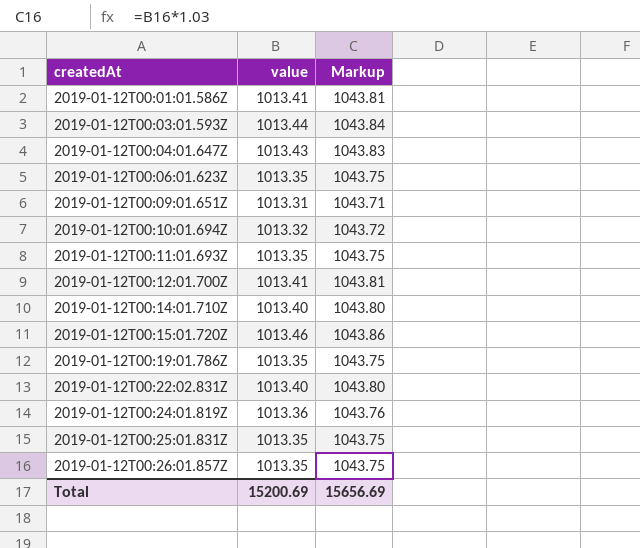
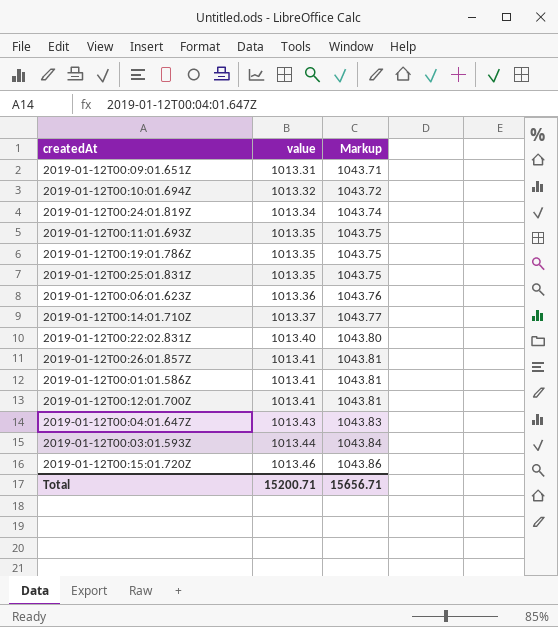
row order: createdAt ascending -> value ascending
2019-01-12T00:24:01.819Z | value: 1013.36 -> 1013.34
2019-01-12T00:24:01.819Z | Markup: 1043.76 -> 1043.74
2019-01-12T00:06:01.623Z | value: 1013.35 -> 1013.36
2019-01-12T00:06:01.623Z | Markup: 1043.75 -> 1043.76
2019-01-12T00:14:01.710Z | value: 1013.40 -> 1013.37
2019-01-12T00:14:01.710Z | Markup: 1043.80 -> 1043.77
2019-01-12T00:26:01.857Z | value: 1013.35 -> 1013.41
2019-01-12T00:26:01.857Z | Markup: 1043.75 -> 1043.81
Total | value: 15200.69 -> 15200.71
Total | Markup: 15656.69 -> 15656.71

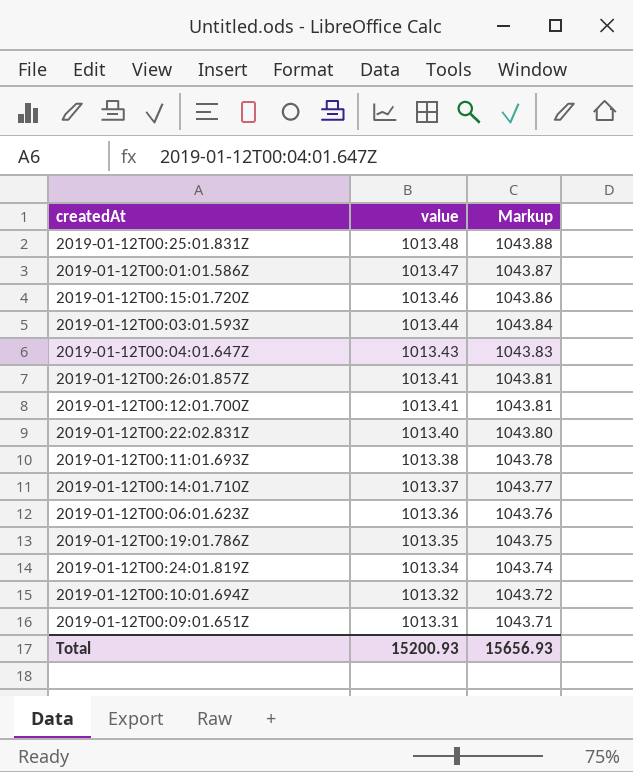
row order: value ascending -> value descending
2019-01-12T00:25:01.831Z | value: 1013.35 -> 1013.48
2019-01-12T00:25:01.831Z | Markup: 1043.75 -> 1043.88
2019-01-12T00:01:01.586Z | value: 1013.41 -> 1013.47
2019-01-12T00:01:01.586Z | Markup: 1043.81 -> 1043.87
2019-01-12T00:11:01.693Z | value: 1013.35 -> 1013.38
2019-01-12T00:11:01.693Z | Markup: 1043.75 -> 1043.78
Total | value: 15200.71 -> 15200.93
Total | Markup: 15656.71 -> 15656.93

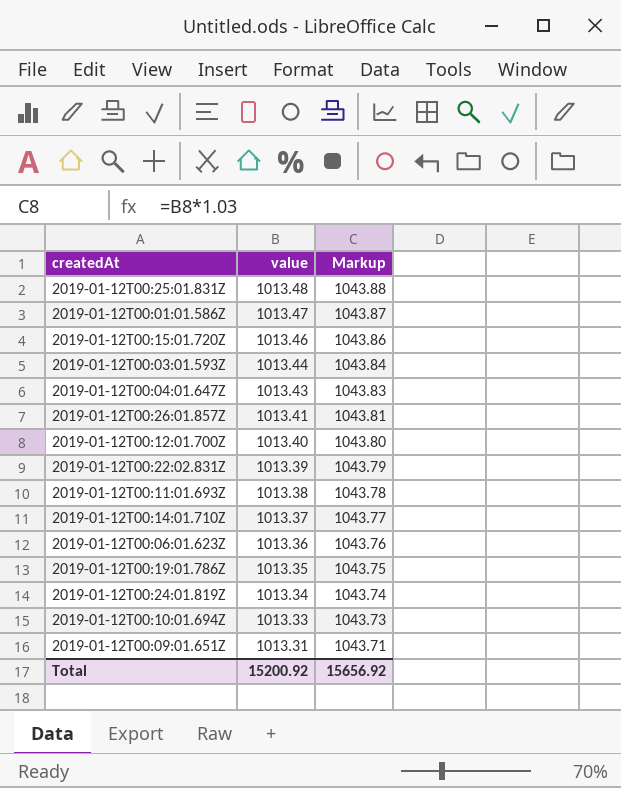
2019-01-12T00:12:01.700Z | value: 1013.41 -> 1013.40
2019-01-12T00:12:01.700Z | Markup: 1043.81 -> 1043.80
2019-01-12T00:22:02.831Z | value: 1013.40 -> 1013.39
2019-01-12T00:22:02.831Z | Markup: 1043.80 -> 1043.79
2019-01-12T00:10:01.694Z | value: 1013.32 -> 1013.33
2019-01-12T00:10:01.694Z | Markup: 1043.72 -> 1043.73
Total | value: 15200.93 -> 15200.92
Total | Markup: 15656.93 -> 15656.92

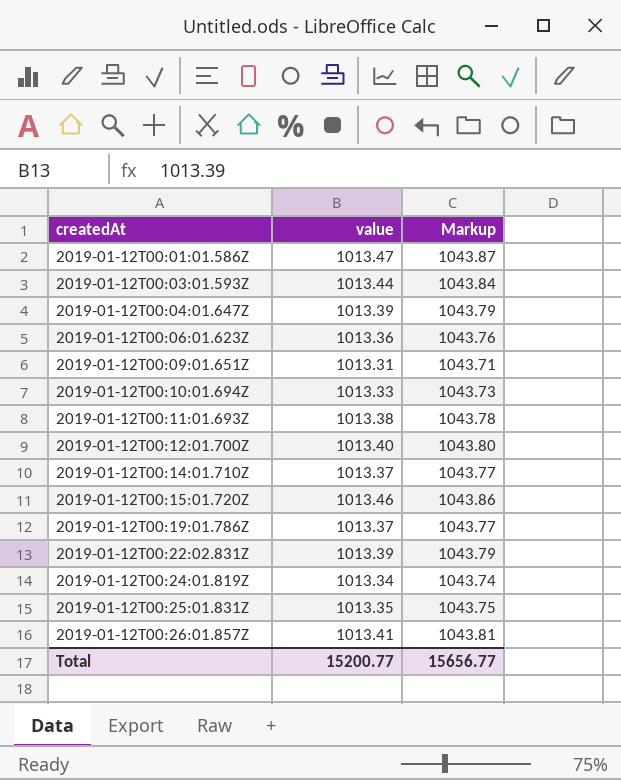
row order: value descending -> createdAt ascending
2019-01-12T00:04:01.647Z | value: 1013.43 -> 1013.39
2019-01-12T00:04:01.647Z | Markup: 1043.83 -> 1043.79
2019-01-12T00:19:01.786Z | value: 1013.35 -> 1013.37
2019-01-12T00:19:01.786Z | Markup: 1043.75 -> 1043.77
2019-01-12T00:25:01.831Z | value: 1013.48 -> 1013.35
2019-01-12T00:25:01.831Z | Markup: 1043.88 -> 1043.75
Total | value: 15200.92 -> 15200.77
Total | Markup: 15656.92 -> 15656.77

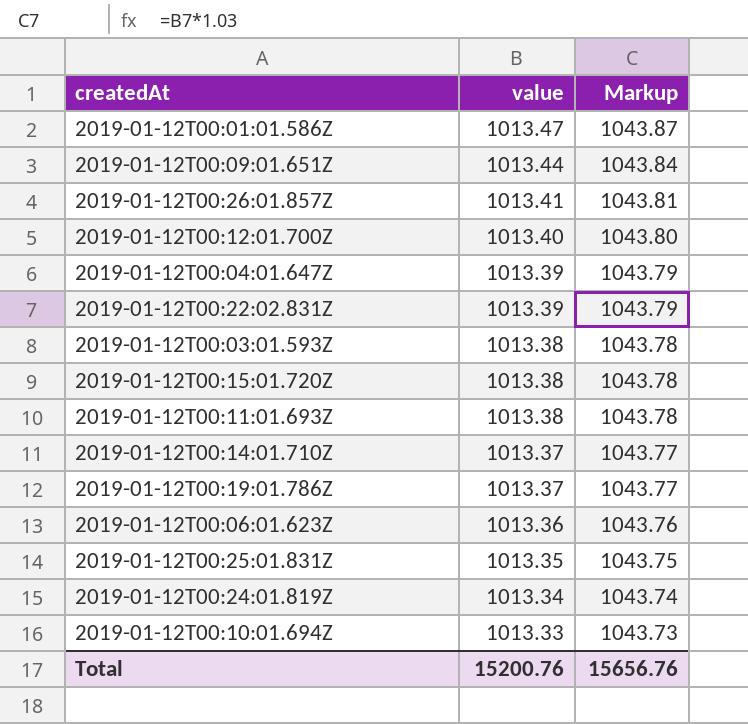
row order: createdAt ascending -> value descending
2019-01-12T00:09:01.651Z | value: 1013.31 -> 1013.44
2019-01-12T00:09:01.651Z | Markup: 1043.71 -> 1043.84
2019-01-12T00:03:01.593Z | value: 1013.44 -> 1013.38
2019-01-12T00:03:01.593Z | Markup: 1043.84 -> 1043.78
2019-01-12T00:15:01.720Z | value: 1013.46 -> 1013.38
2019-01-12T00:15:01.720Z | Markup: 1043.86 -> 1043.78
Total | value: 15200.77 -> 15200.76
Total | Markup: 15656.77 -> 15656.76

